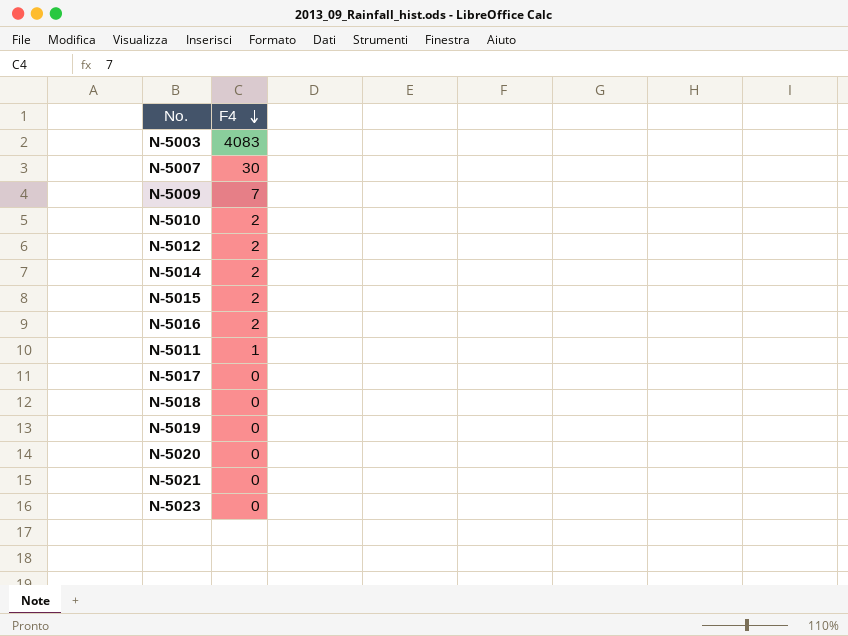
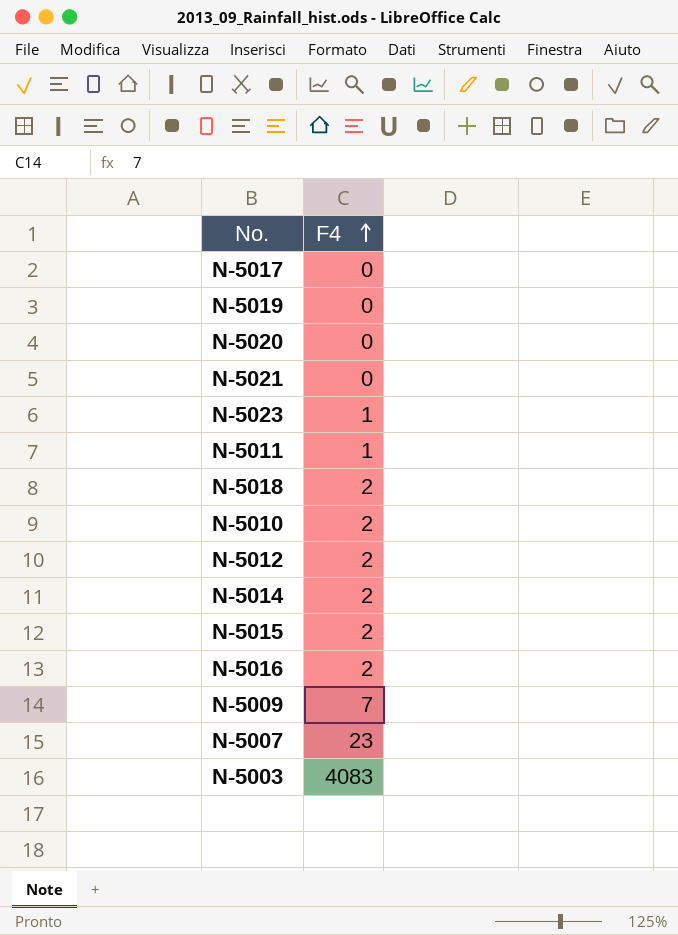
row order: F4 descending -> F4 ascending
N-5023 | F4: 0 -> 1
N-5018 | F4: 0 -> 2
N-5007 | F4: 30 -> 23

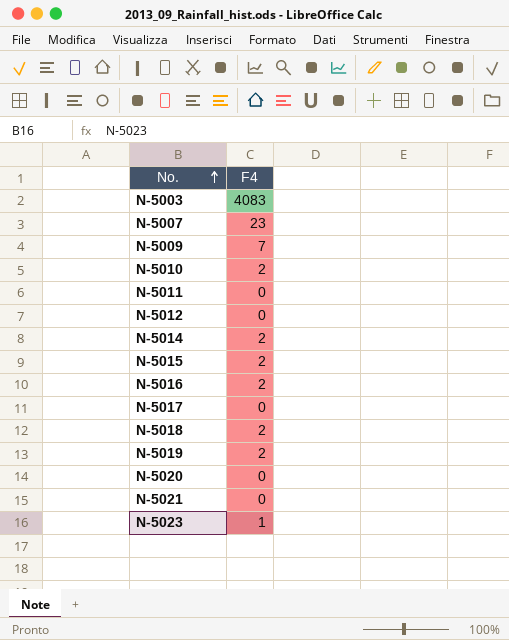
row order: F4 ascending -> No. ascending
N-5011 | F4: 1 -> 0
N-5012 | F4: 2 -> 0
N-5019 | F4: 0 -> 2

